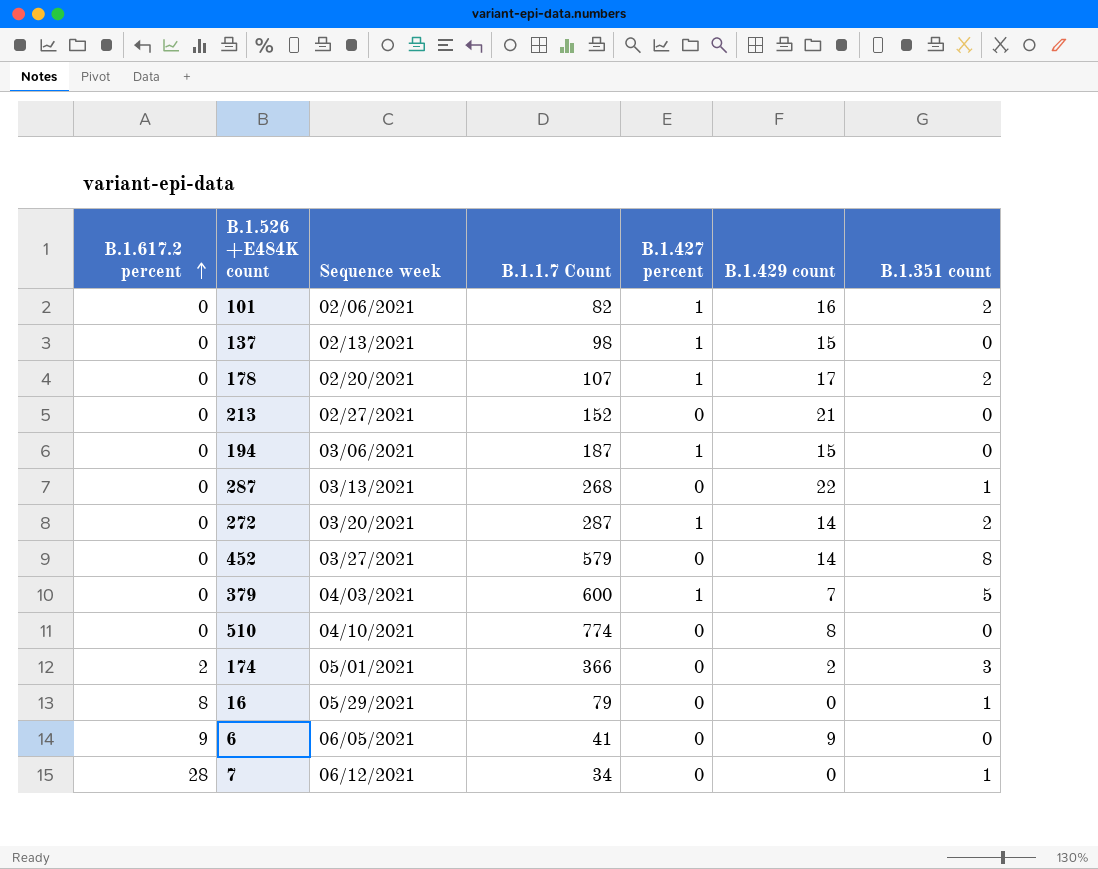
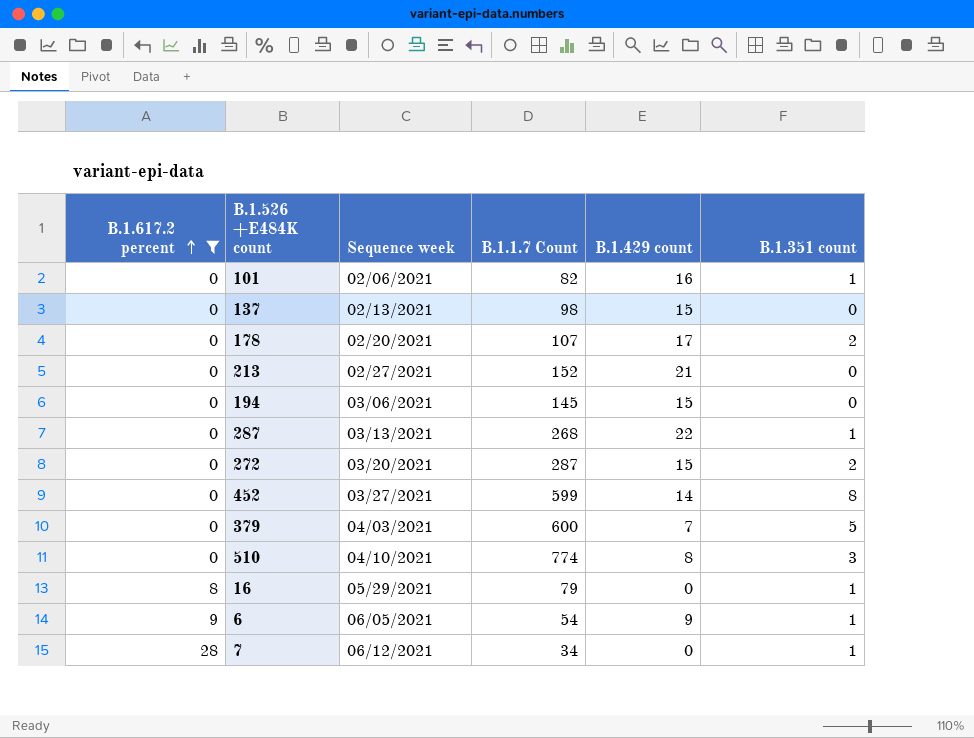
filter: none -> B.1.617.2 percent != 2
column B.1.427 percent | position: 5 -> none
101 | B.1.351 count: 2 -> 1
194 | B.1.1.7 Count: 187 -> 145
272 | B.1.429 count: 14 -> 15
452 | B.1.1.7 Count: 579 -> 599
510 | B.1.351 count: 0 -> 3
6 | B.1.1.7 Count: 41 -> 54
6 | B.1.351 count: 0 -> 1

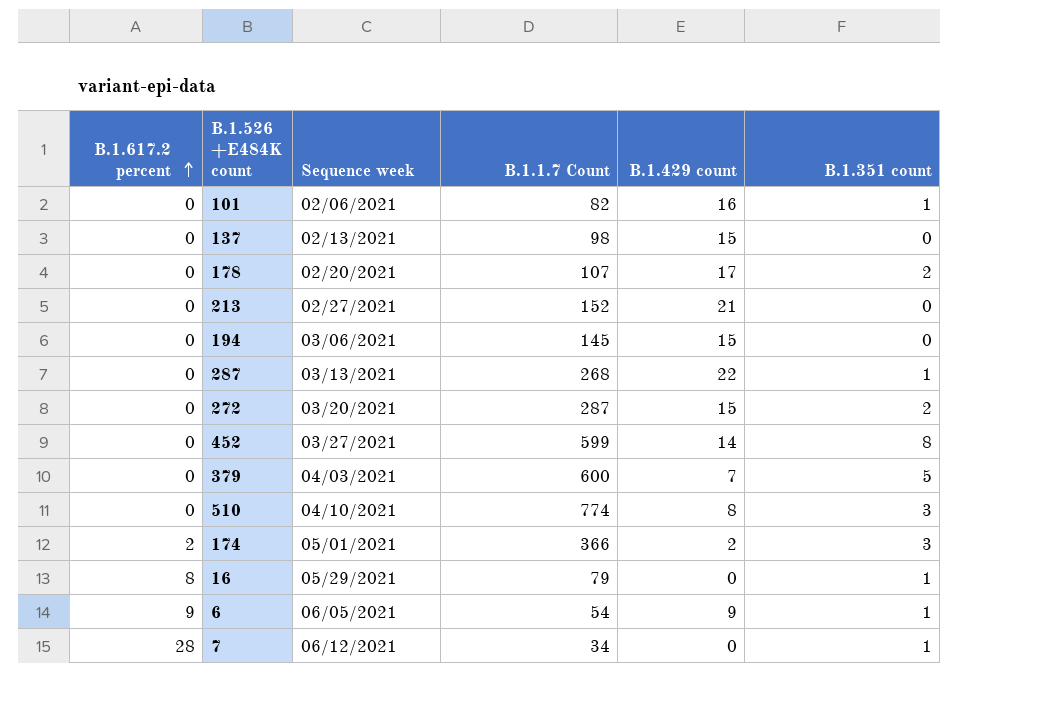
filter: B.1.617.2 percent != 2 -> none

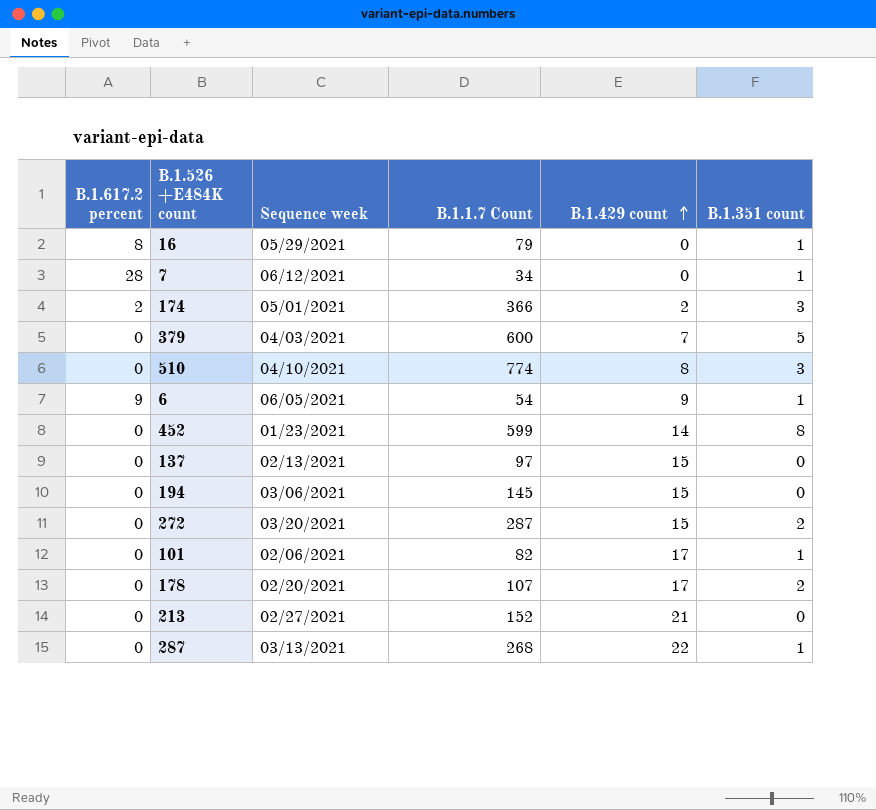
row order: B.1.617.2 percent ascending -> B.1.429 count ascending
452 | Sequence week: 03/27/2021 -> 01/23/2021
137 | B.1.1.7 Count: 98 -> 97
101 | B.1.429 count: 16 -> 17

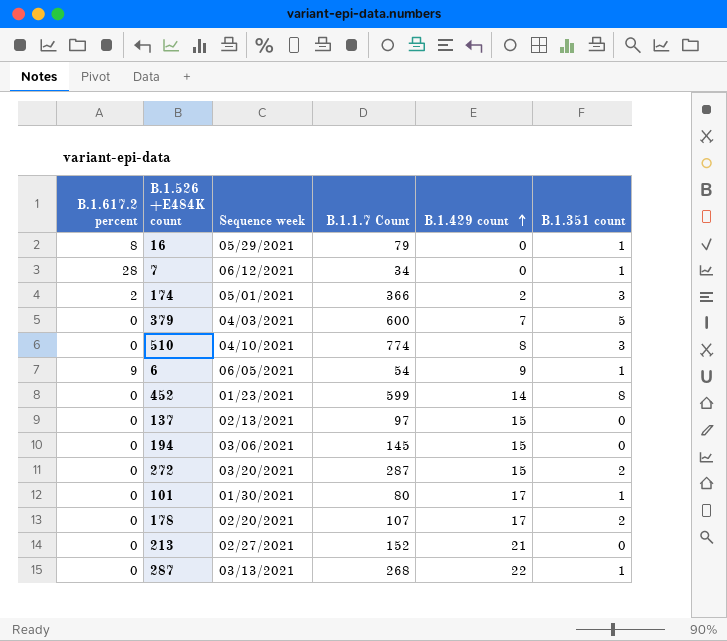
101 | Sequence week: 02/06/2021 -> 01/30/2021
101 | B.1.1.7 Count: 82 -> 80

